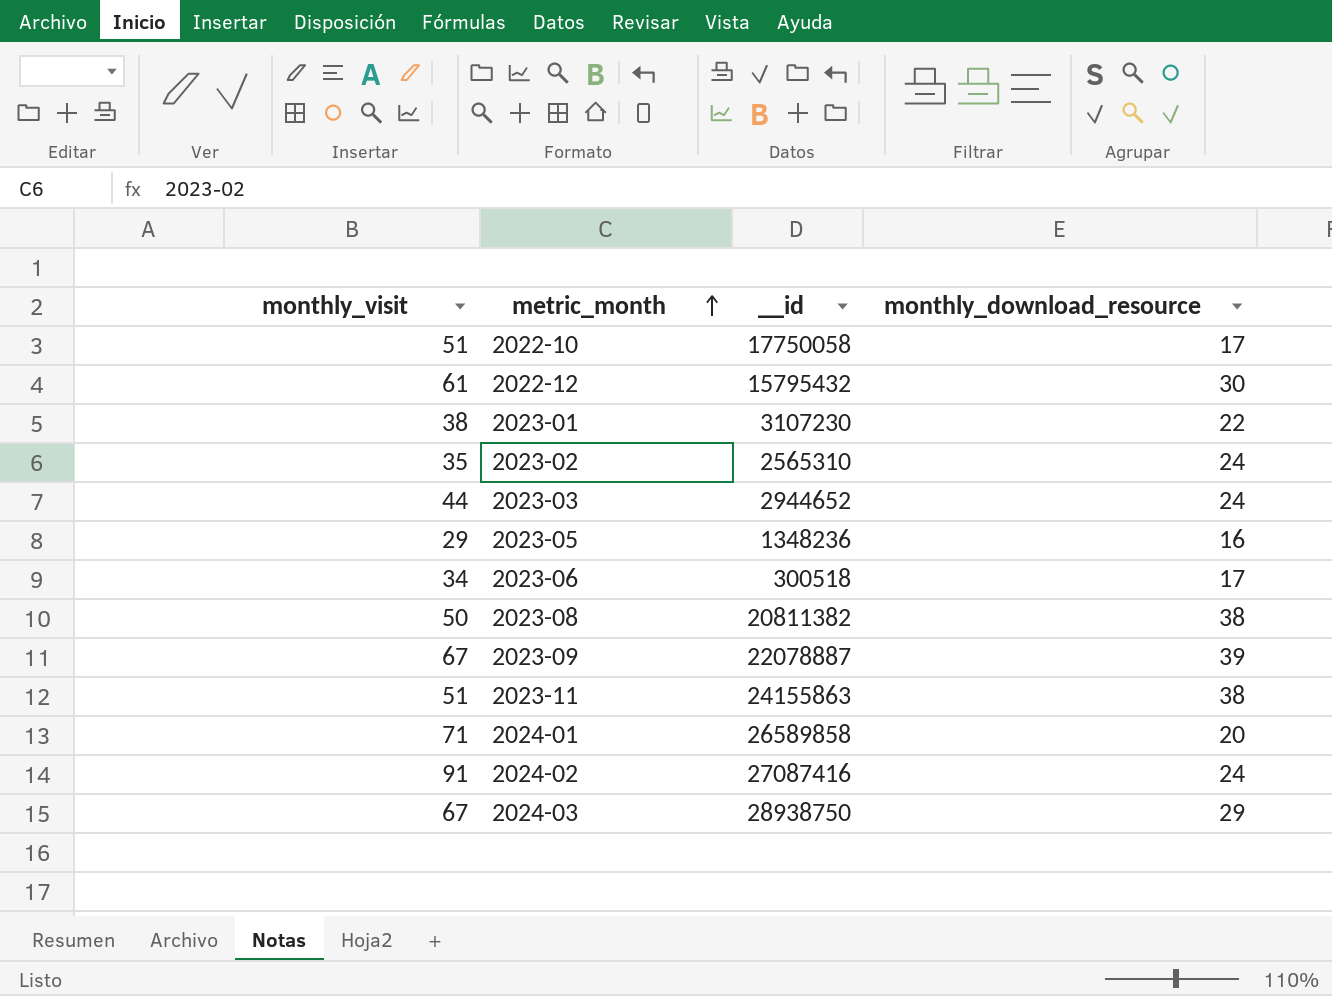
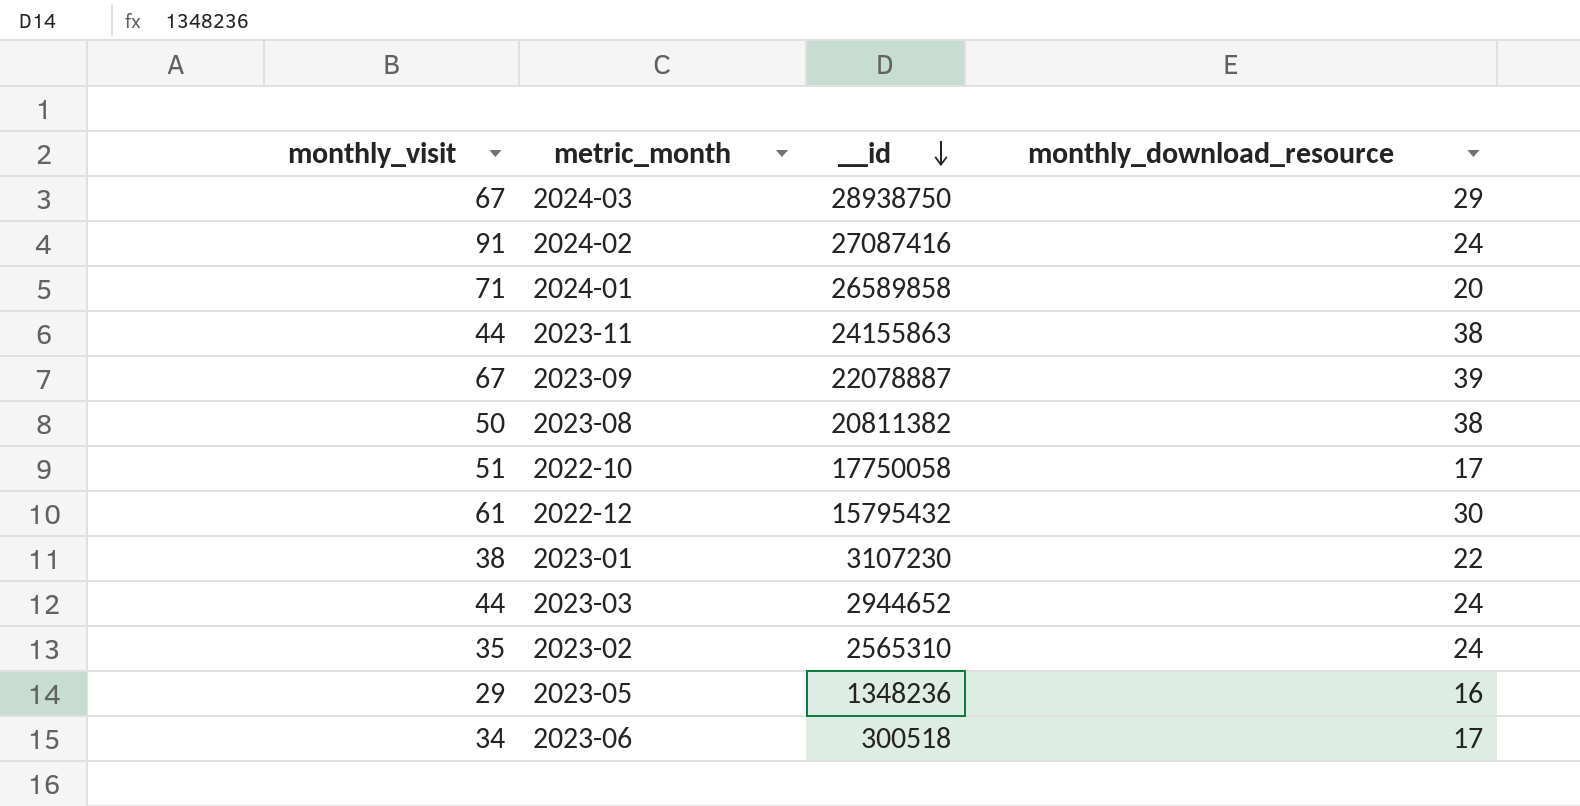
row order: metric_month ascending -> __id descending
2023-11 | monthly_visit: 51 -> 44

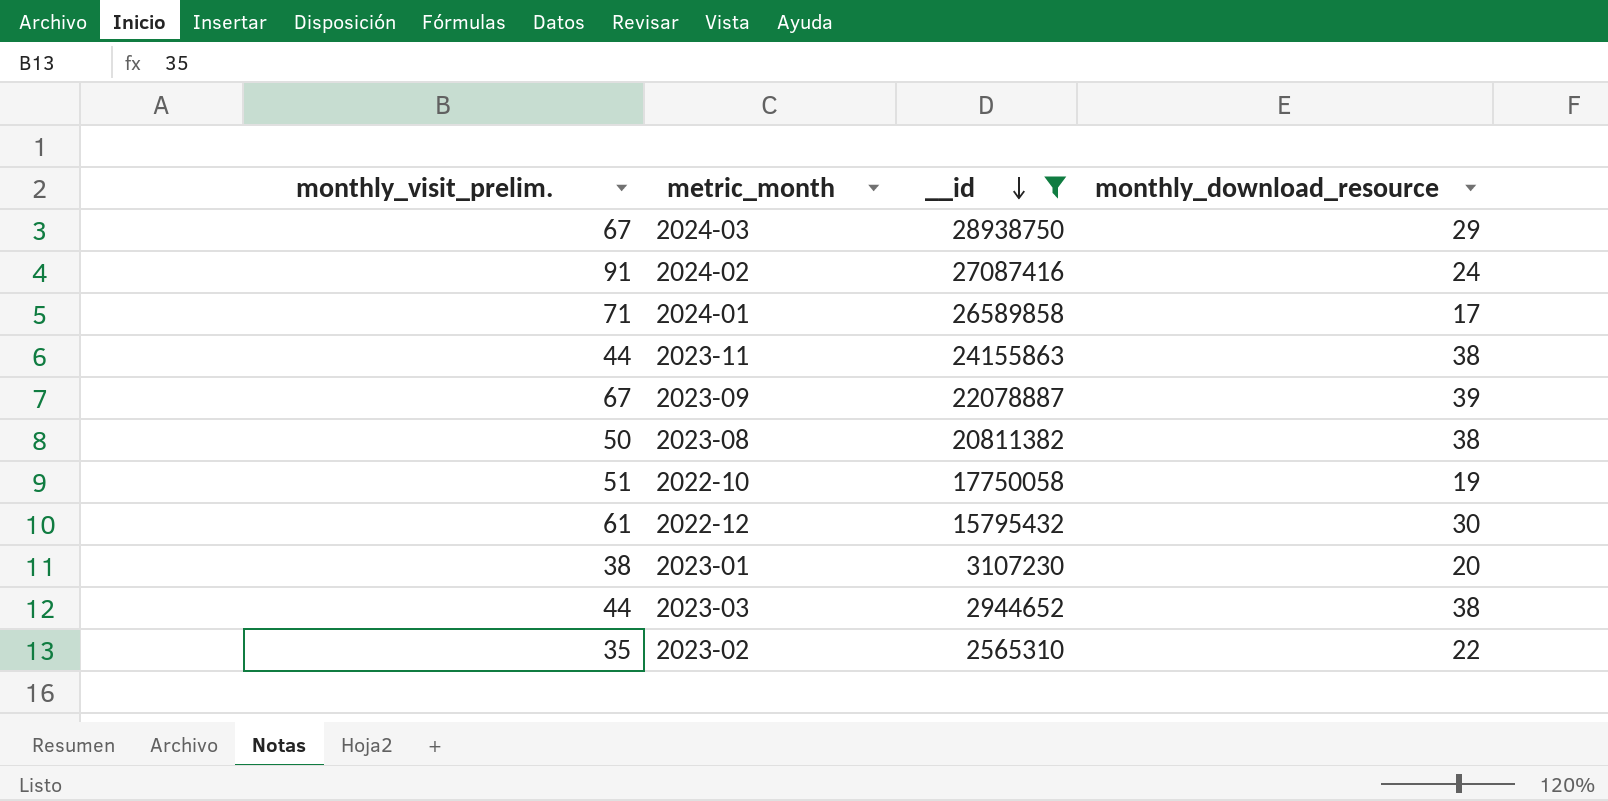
filter: none -> __id >= 2565310
column name: monthly_visit -> monthly_visit_prelim.
2024-01 | monthly_download_resource: 20 -> 17
2022-10 | monthly_download_resource: 17 -> 19
2023-01 | monthly_download_resource: 22 -> 20
2023-03 | monthly_download_resource: 24 -> 38
2023-02 | monthly_download_resource: 24 -> 22

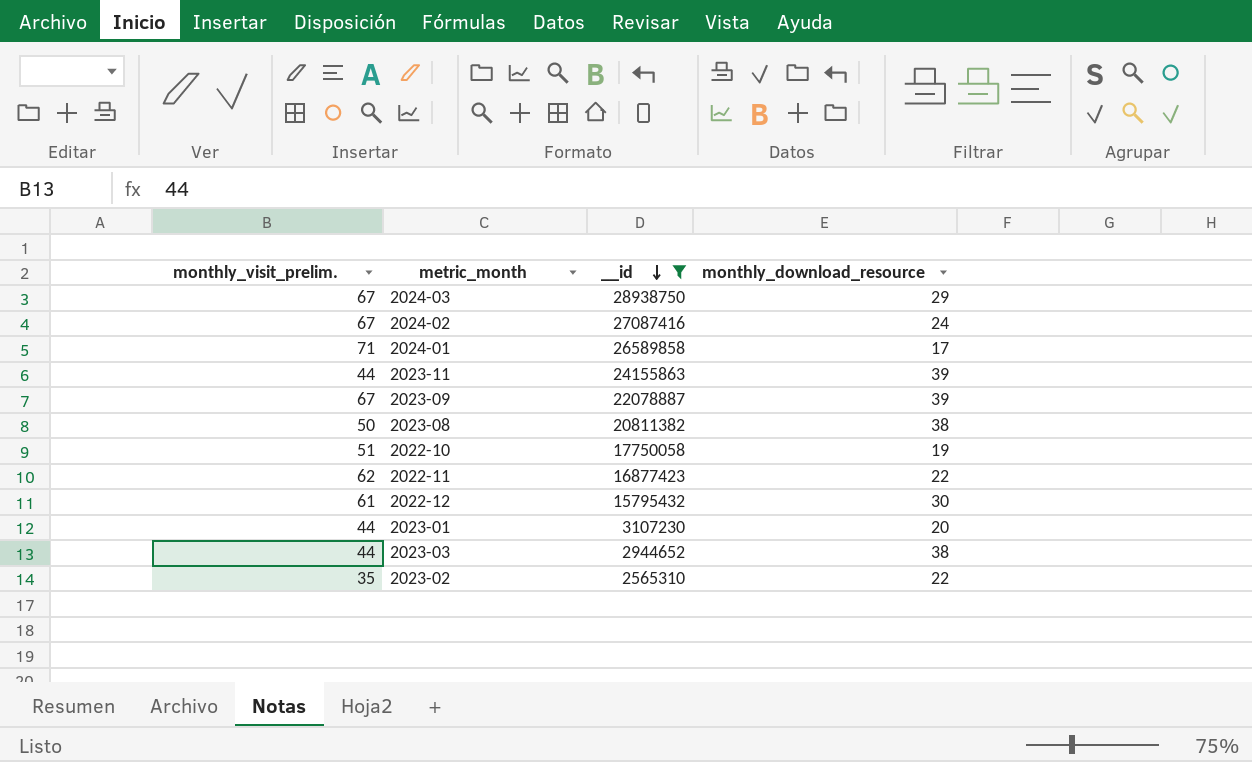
2024-02 | monthly_visit_prelim.: 91 -> 67
2023-11 | monthly_download_resource: 38 -> 39
row 2022-11: none -> 62 | 16877423 | 22
2023-01 | monthly_visit_prelim.: 38 -> 44

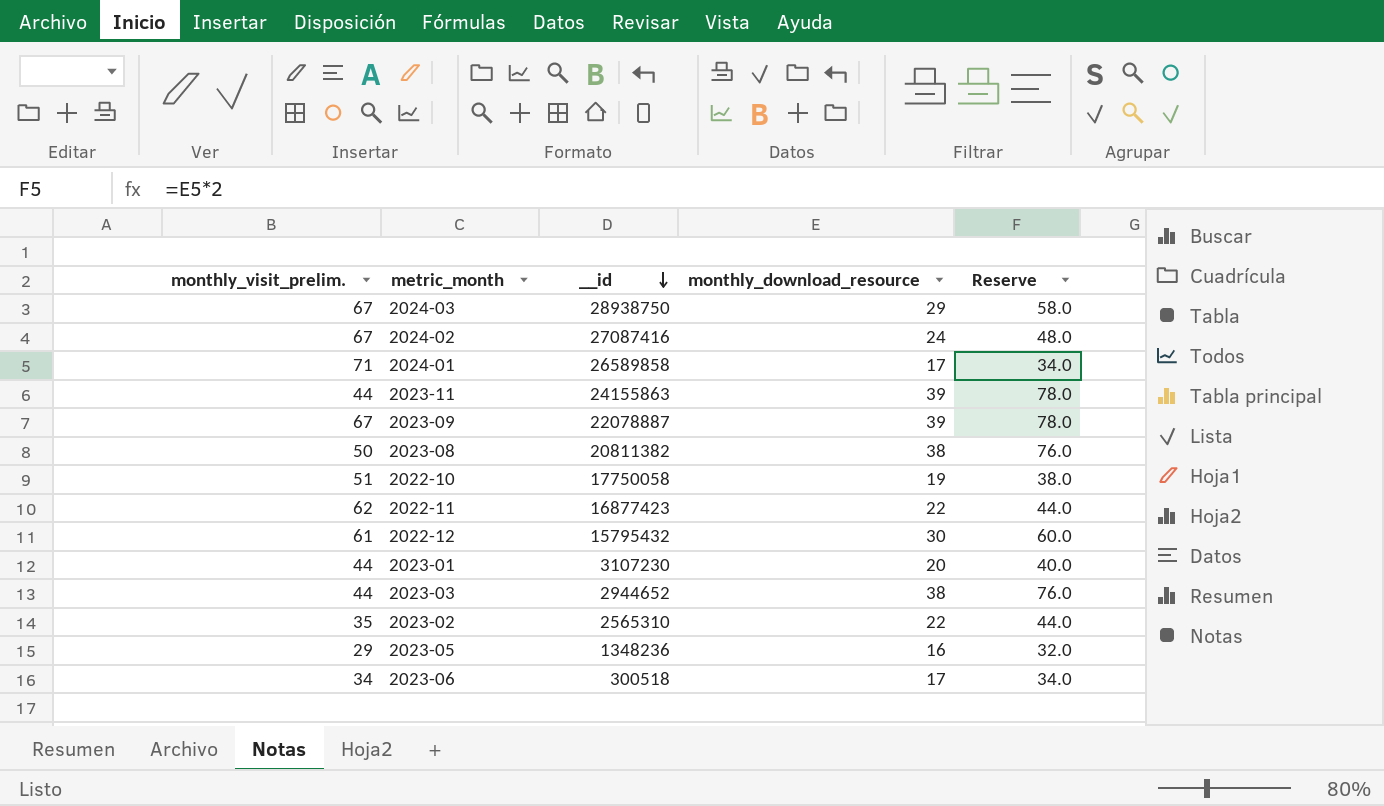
filter: __id >= 2565310 -> none
column Reserve | formula: none -> [monthly_download_resource] * 2

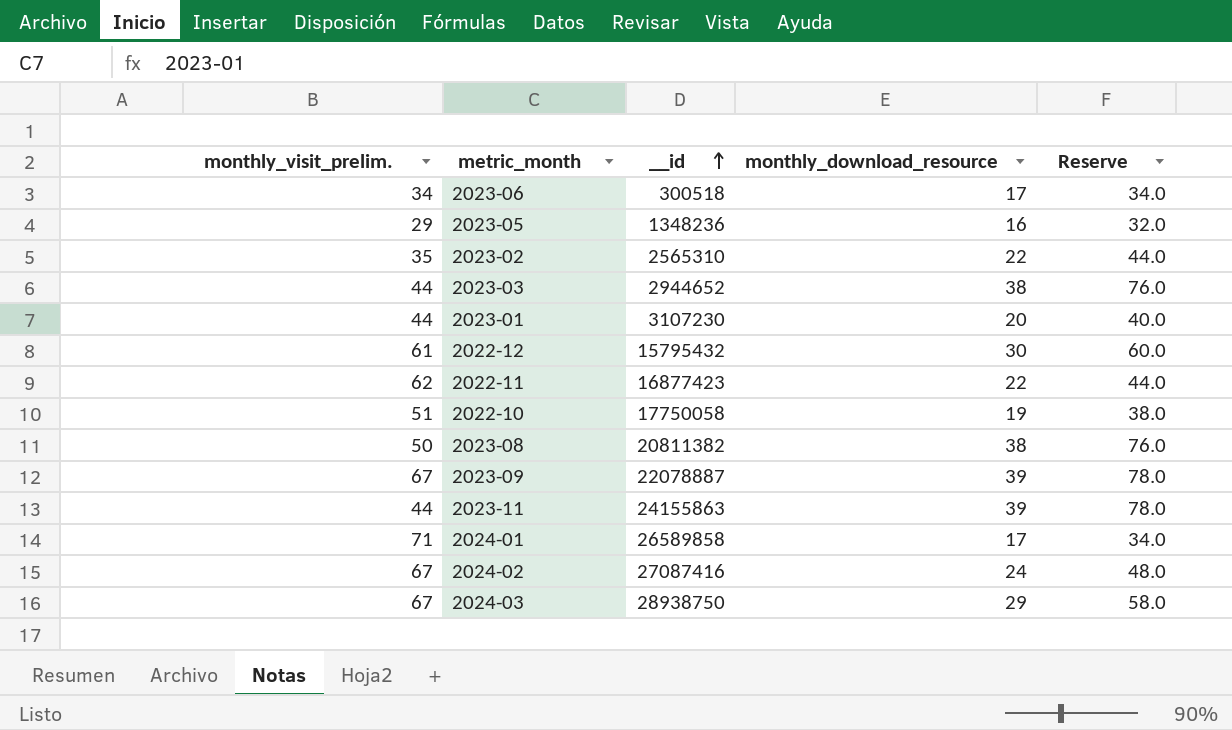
row order: __id descending -> __id ascending

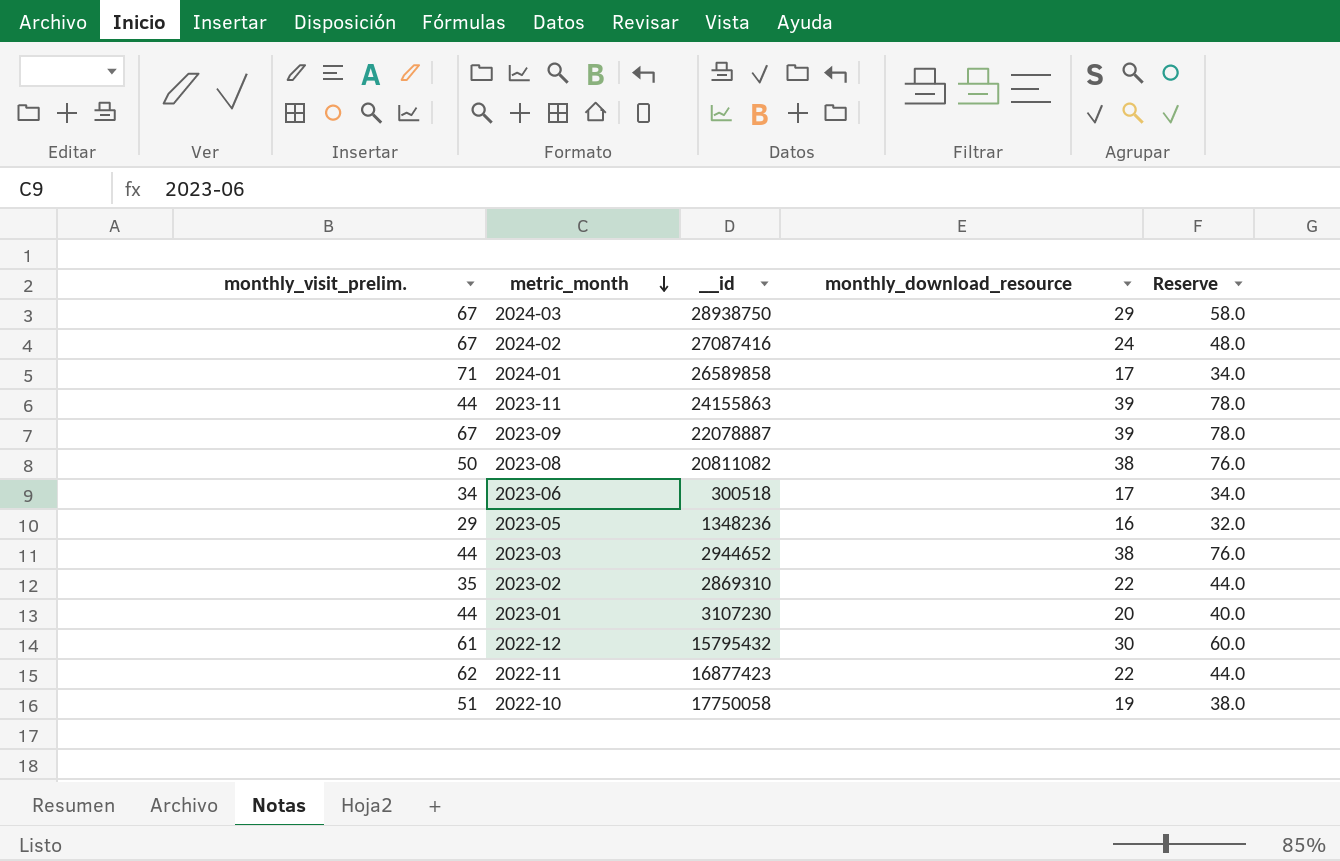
row order: __id ascending -> metric_month descending
2023-08 | __id: 20811382 -> 20811082
2023-02 | __id: 2565310 -> 2869310

